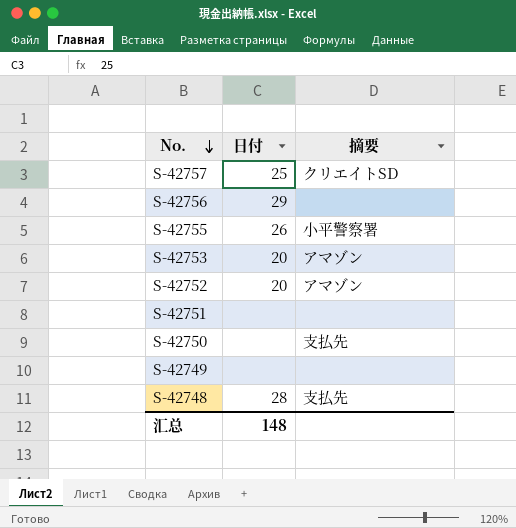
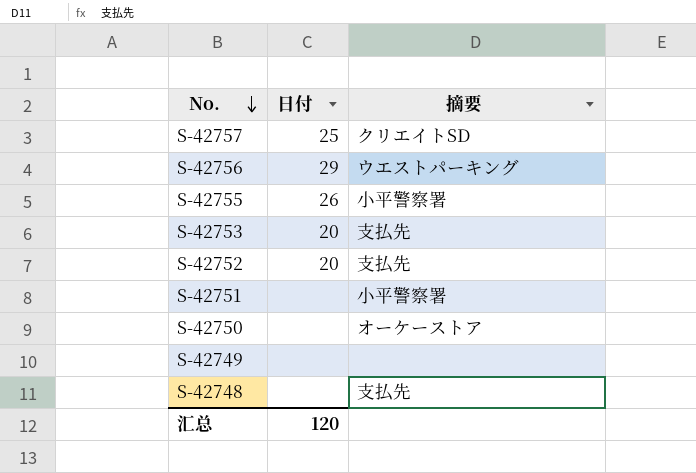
S-42756 | 摘要: none -> ウエストパーキング
S-42753 | 摘要: アマゾン -> 支払先
S-42752 | 摘要: アマゾン -> 支払先
S-42751 | 摘要: none -> 小平警察署
S-42750 | 摘要: 支払先 -> オーケーストア
S-42748 | 日付: 28 -> none
汇总 | 日付: 148 -> 120

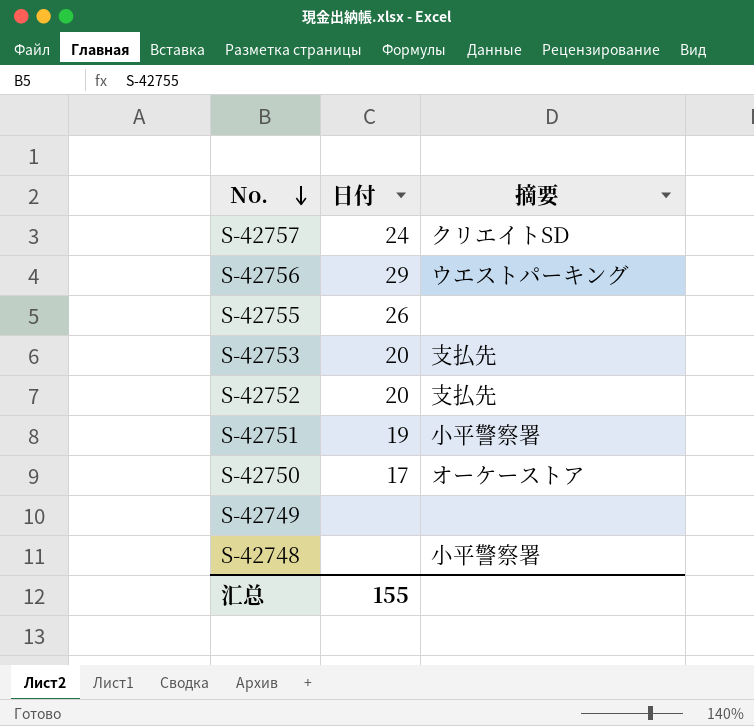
S-42757 | 日付: 25 -> 24
S-42755 | 摘要: 小平警察署 -> none
S-42751 | 日付: none -> 19
S-42750 | 日付: none -> 17
S-42748 | 摘要: 支払先 -> 小平警察署
汇总 | 日付: 120 -> 155

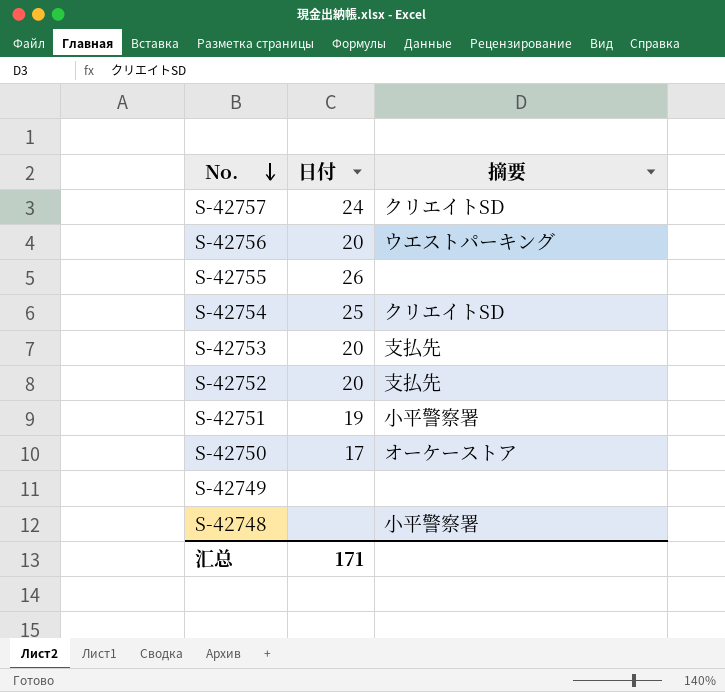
S-42756 | 日付: 29 -> 20
row S-42754: none -> 25 | クリエイトSD
汇总 | 日付: 155 -> 171

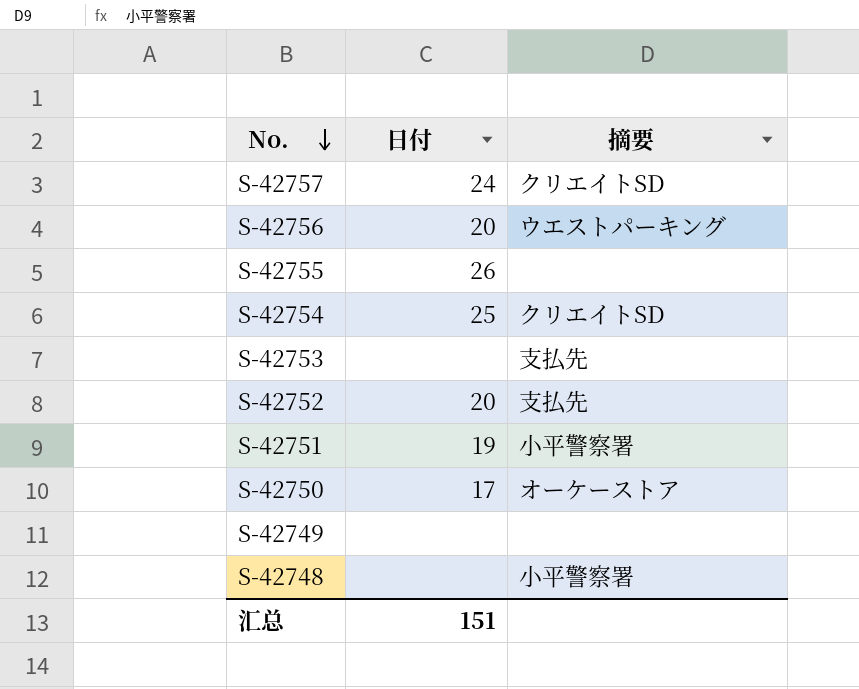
S-42753 | 日付: 20 -> none
汇总 | 日付: 171 -> 151

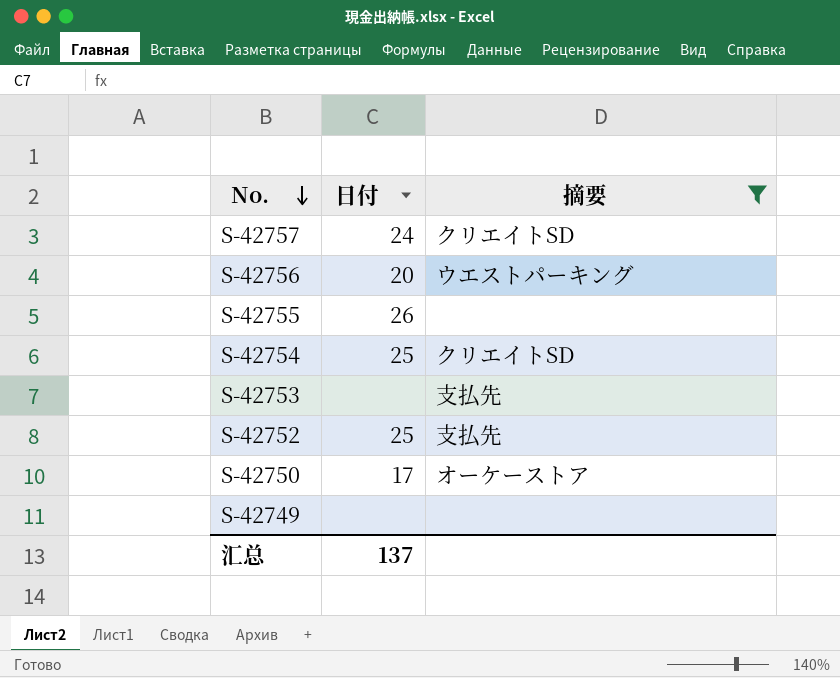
filter: none -> 摘要 != 小平警察署
S-42752 | 日付: 20 -> 25
汇总 | 日付: 151 -> 137

